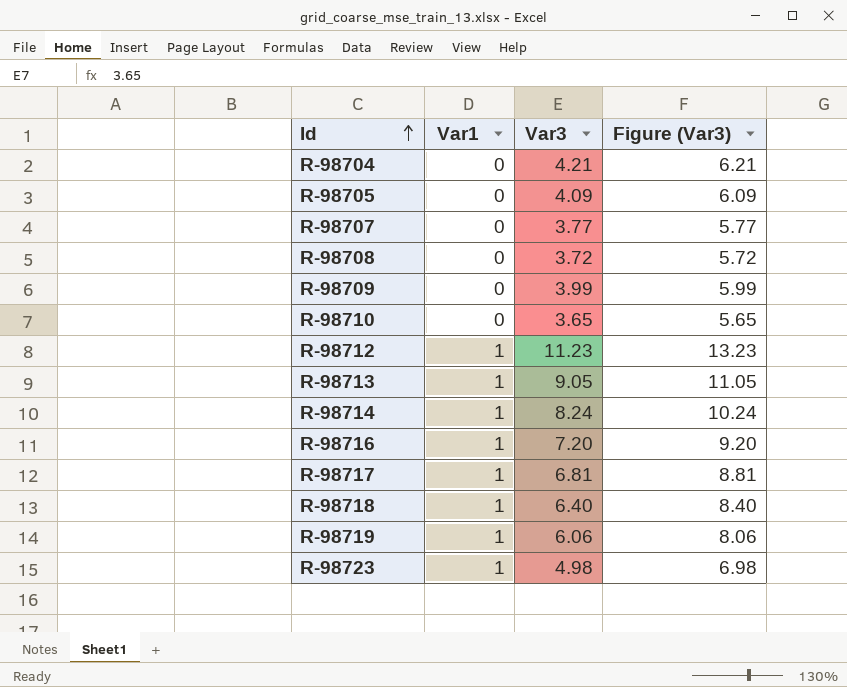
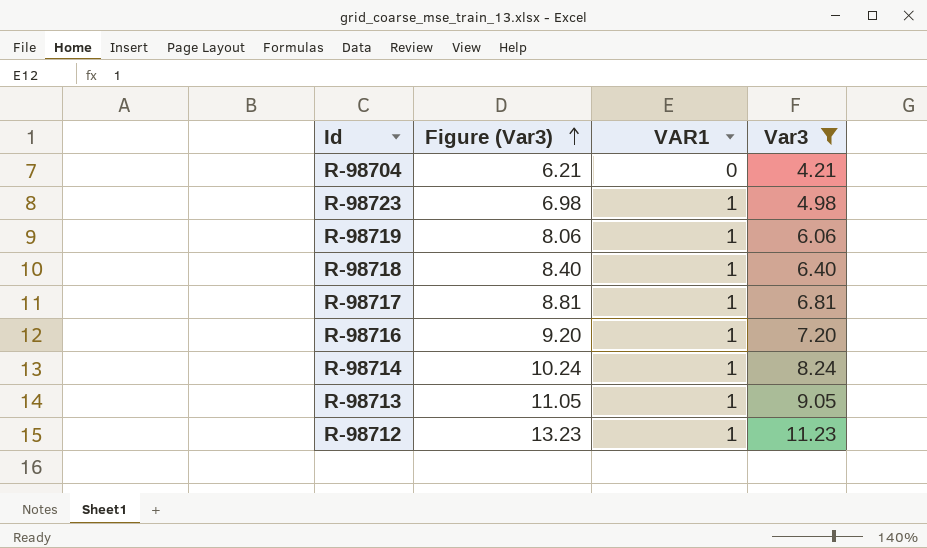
filter: none -> Var3 >= 4.21
row order: Id ascending -> Figure (Var3) ascending
column Figure (Var3) | position: 4 -> 2
column name: Var1 -> VAR1

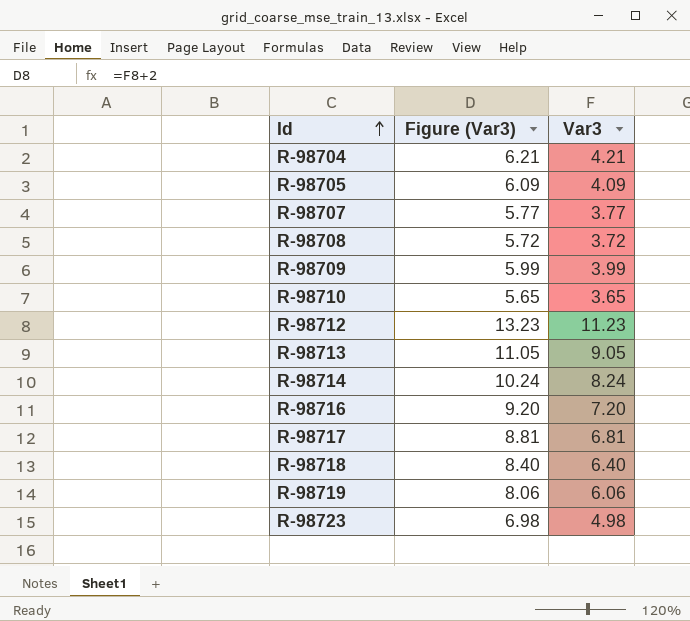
filter: Var3 >= 4.21 -> none
row order: Figure (Var3) ascending -> Id ascending
column VAR1 | position: 3 -> none

